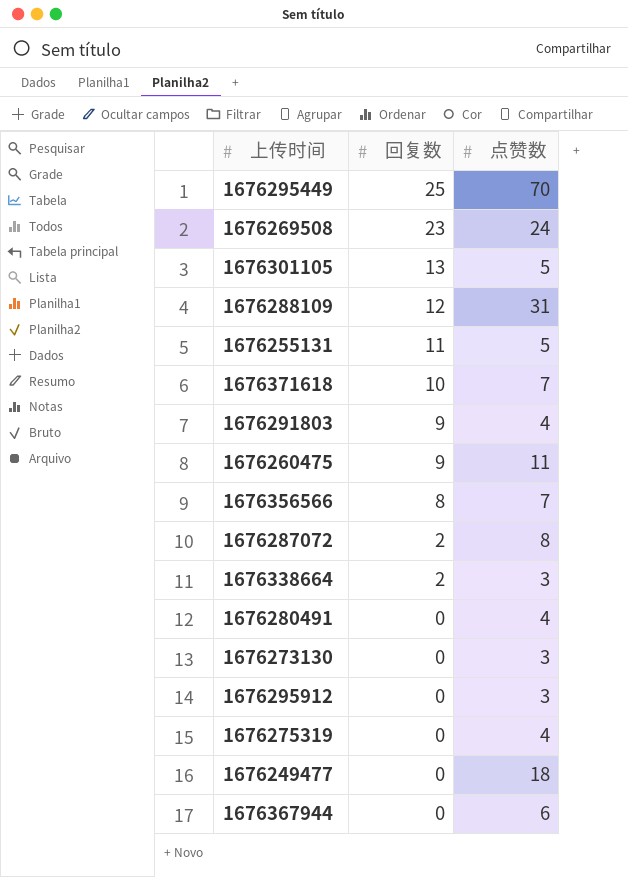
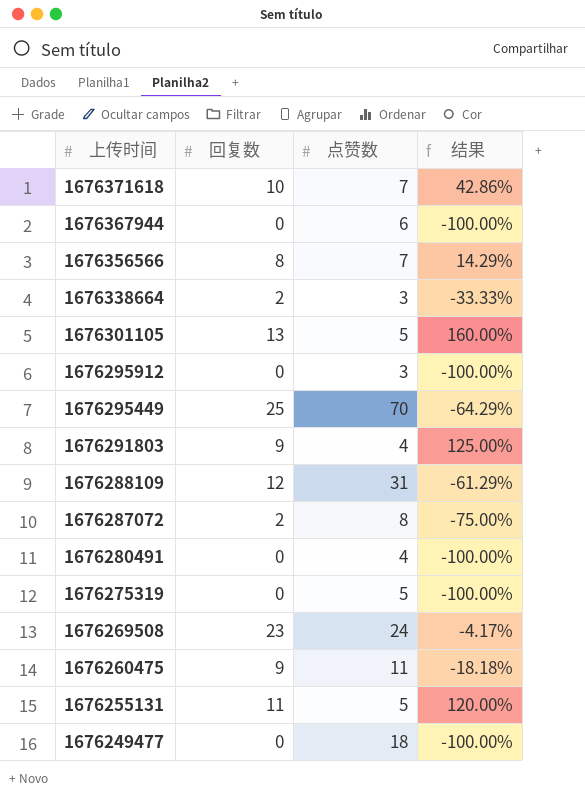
row order: 回复数 descending -> 上传时间 descending
column 结果 | formula: none -> ([回复数] - [点赞数]) / [点赞数]
row 1676273130: 0 | 3 -> none
1676275319 | 点赞数: 4 -> 5

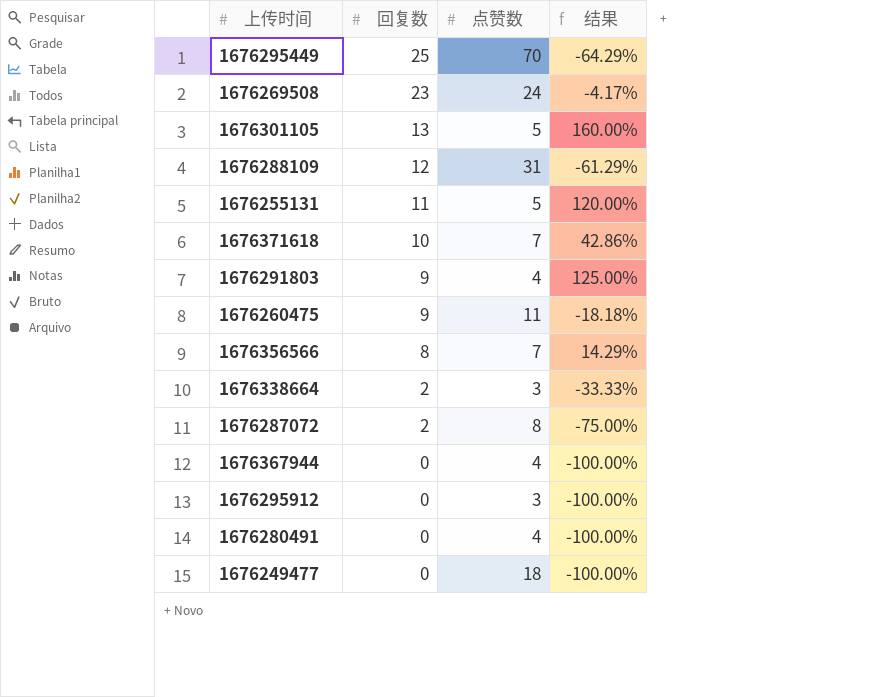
row order: 上传时间 descending -> 回复数 descending
row 1676275319: 0 | 5 | -100.00% -> none
1676367944 | 点赞数: 6 -> 4

